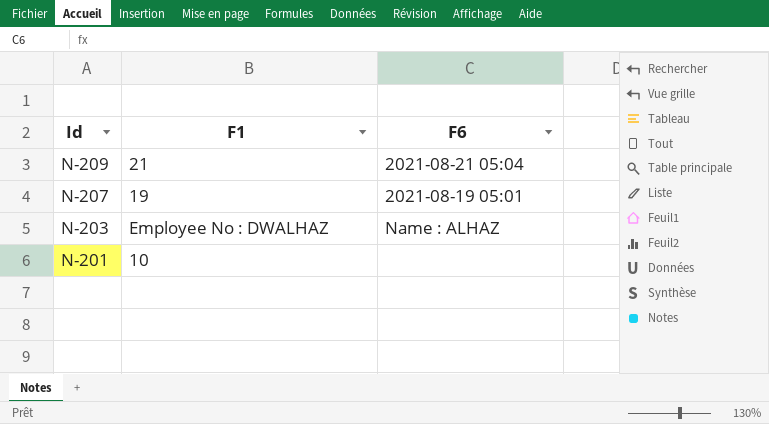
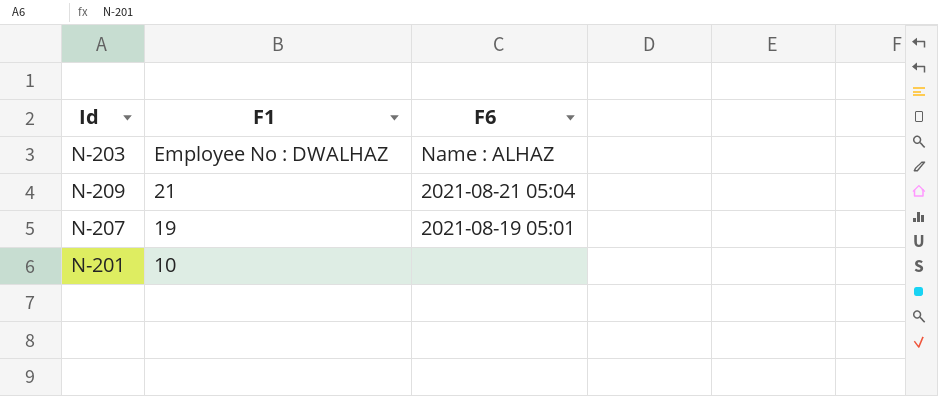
row order: Id descending -> F1 descending

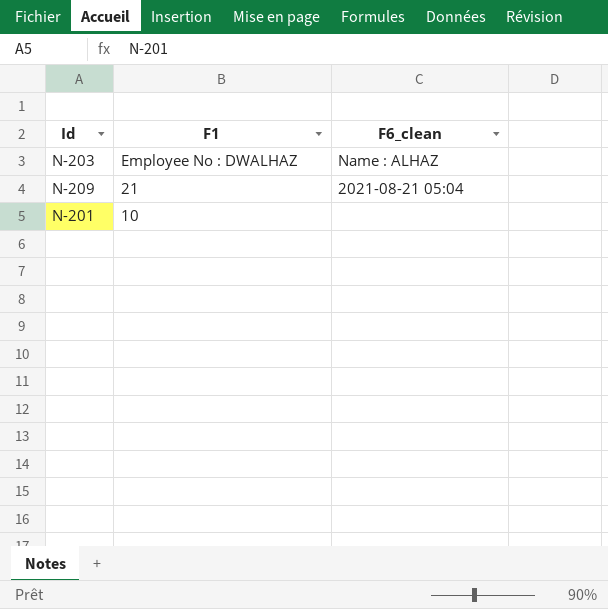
column name: F6 -> F6_clean
row N-207: 19 | 2021-08-19 05:01 -> none

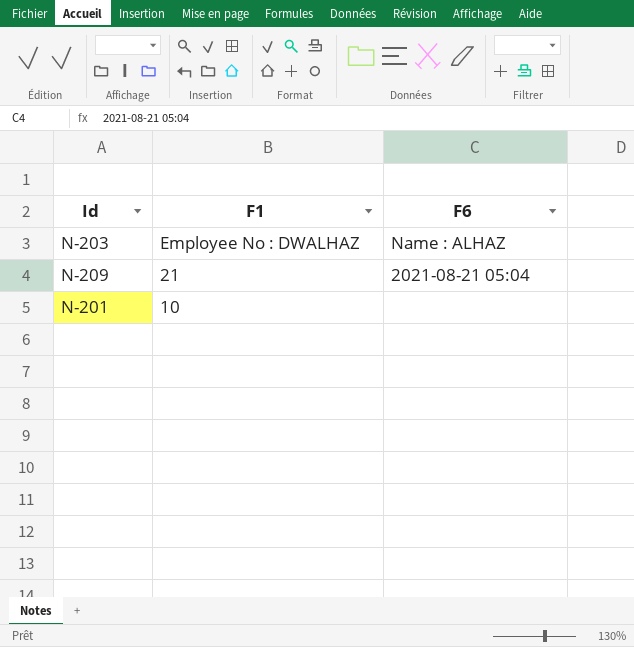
column name: F6_clean -> F6

